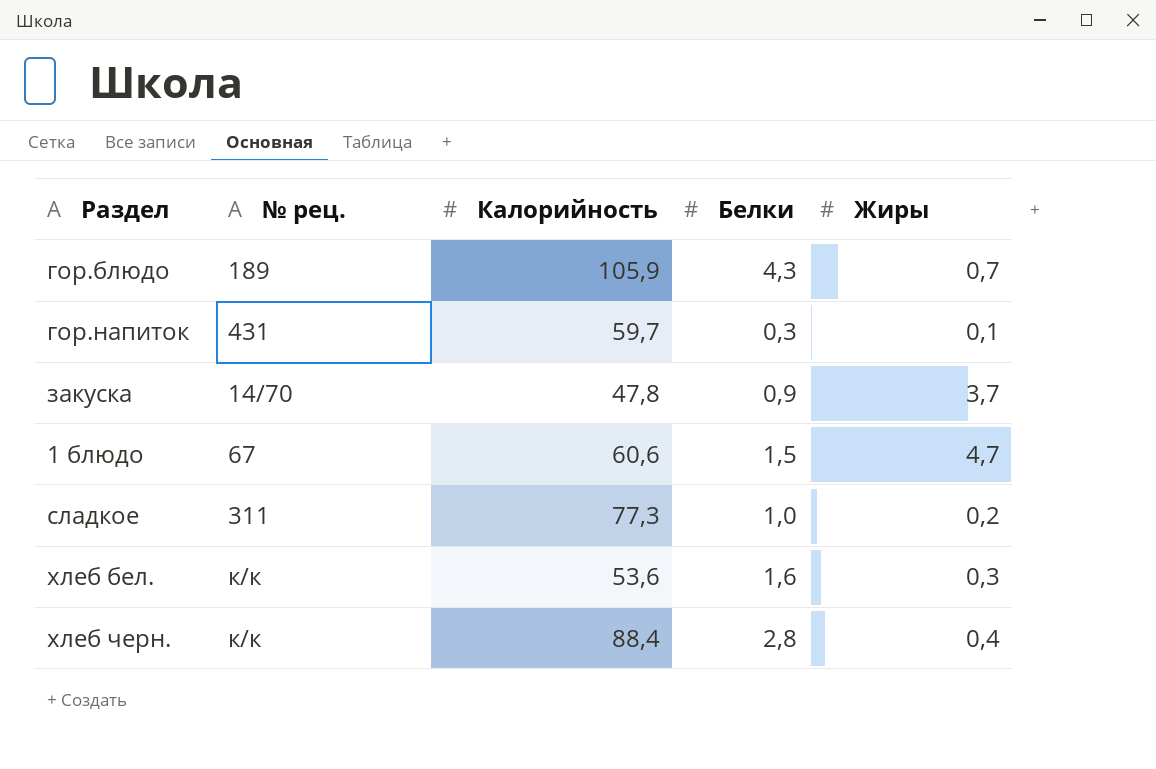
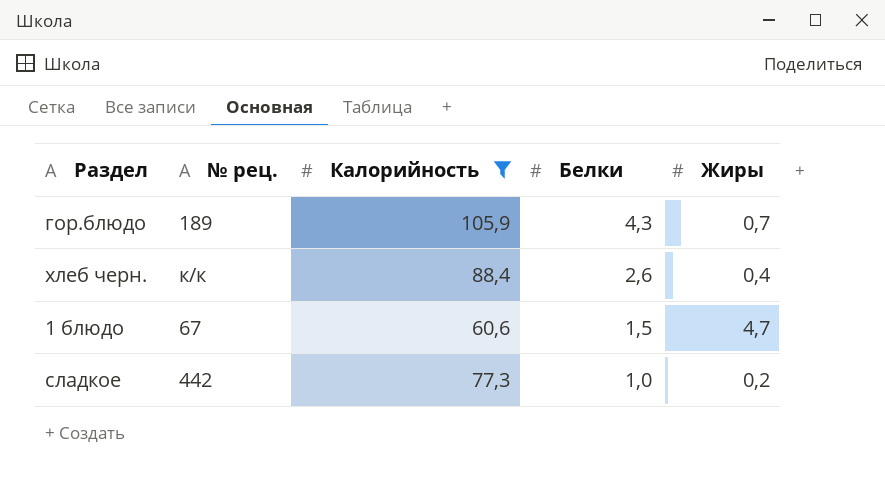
filter: none -> Калорийность >= 60,6
row order: none -> Белки descending
хлеб черн. | Белки: 2,8 -> 2,6
сладкое | № рец.: 311 -> 442

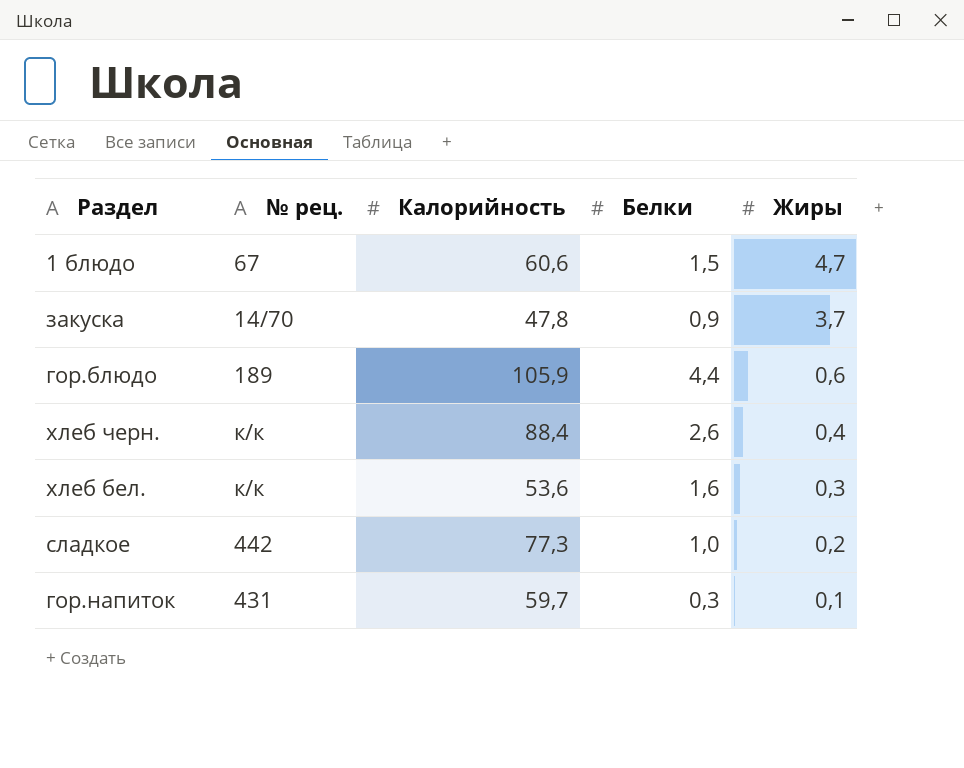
filter: Калорийность >= 60,6 -> none
row order: Белки descending -> Жиры descending
гор.блюдо | Белки: 4,3 -> 4,4
гор.блюдо | Жиры: 0,7 -> 0,6

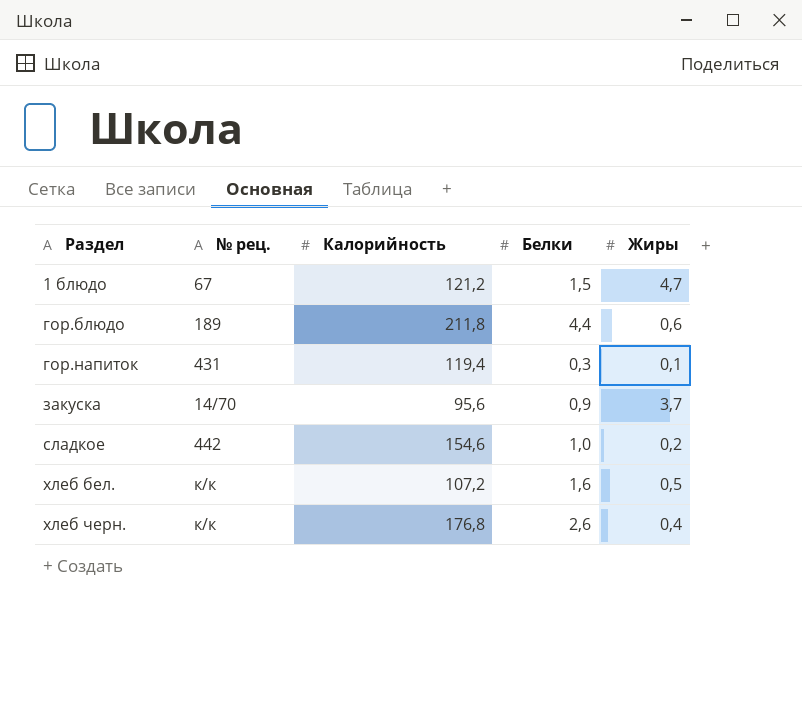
row order: Жиры descending -> Раздел ascending
1 блюдо | Калорийность: 60,6 -> 121,2
гор.блюдо | Калорийность: 105,9 -> 211,8
гор.напиток | Калорийность: 59,7 -> 119,4
закуска | Калорийность: 47,8 -> 95,6
сладкое | Калорийность: 77,3 -> 154,6
хлеб бел. | Калорийность: 53,6 -> 107,2
хлеб бел. | Жиры: 0,3 -> 0,5
хлеб черн. | Калорийность: 88,4 -> 176,8

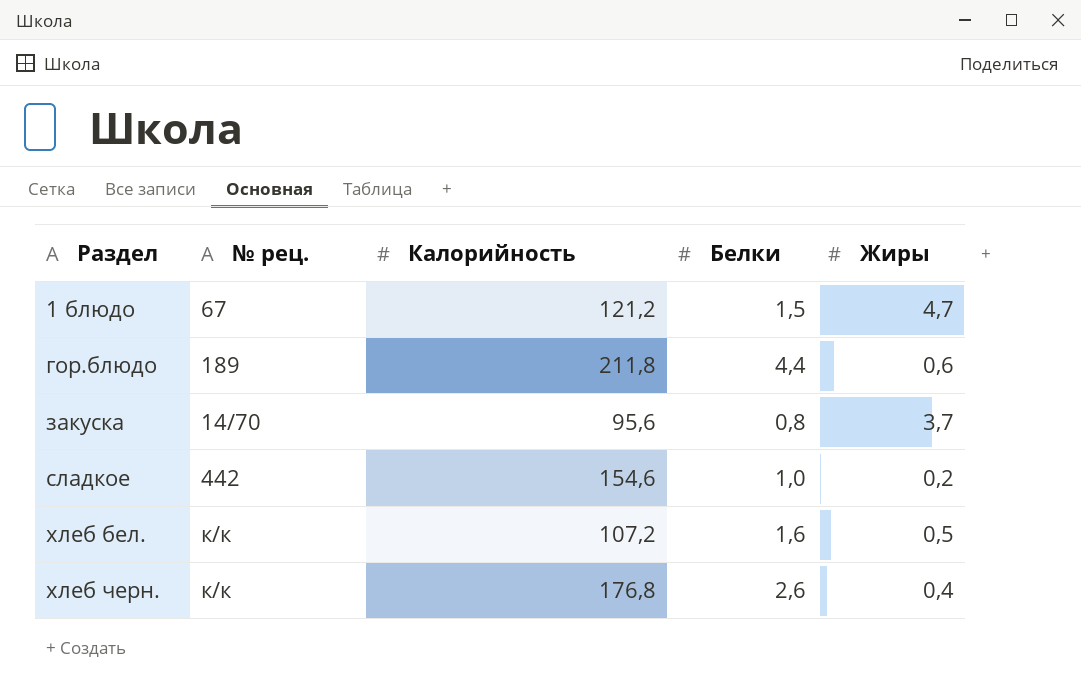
row гор.напиток: 431 | 119,4 | 0,3 | 0,1 -> none
закуска | Белки: 0,9 -> 0,8

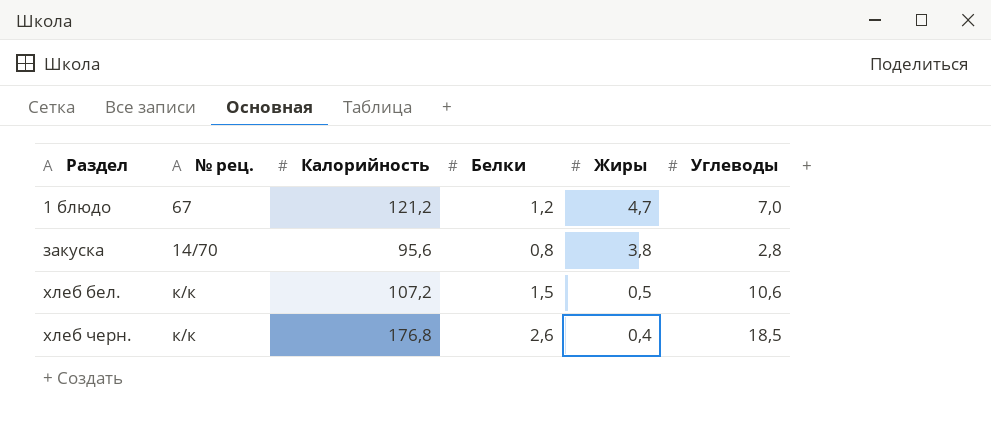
column Углеводы | position: none -> 6
row гор.блюдо: 189 | 211,8 | 4,4 | 0,6 -> none
row сладкое: 442 | 154,6 | 1,0 | 0,2 -> none
1 блюдо | Белки: 1,5 -> 1,2
закуска | Жиры: 3,7 -> 3,8
хлеб бел. | Белки: 1,6 -> 1,5

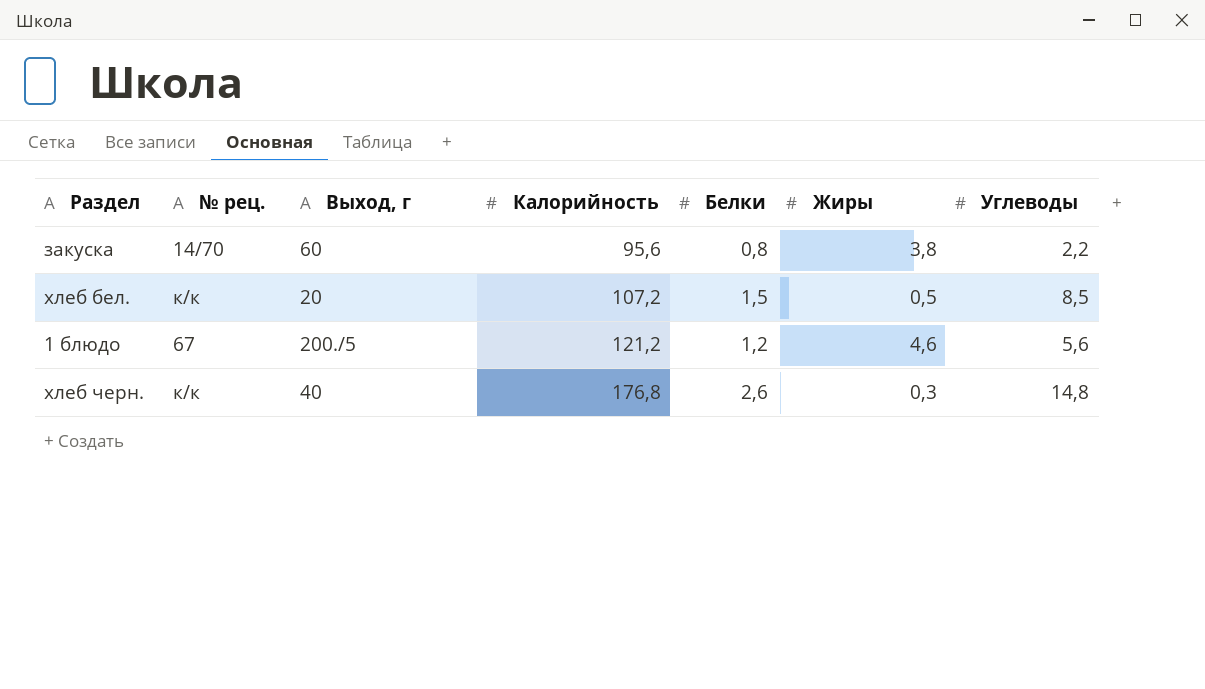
row order: Раздел ascending -> Калорийность ascending
column Выход, г | position: none -> 3
закуска | Углеводы: 2,8 -> 2,2
хлеб бел. | Углеводы: 10,6 -> 8,5
1 блюдо | Жиры: 4,7 -> 4,6
1 блюдо | Углеводы: 7,0 -> 5,6
хлеб черн. | Жиры: 0,4 -> 0,3
хлеб черн. | Углеводы: 18,5 -> 14,8

